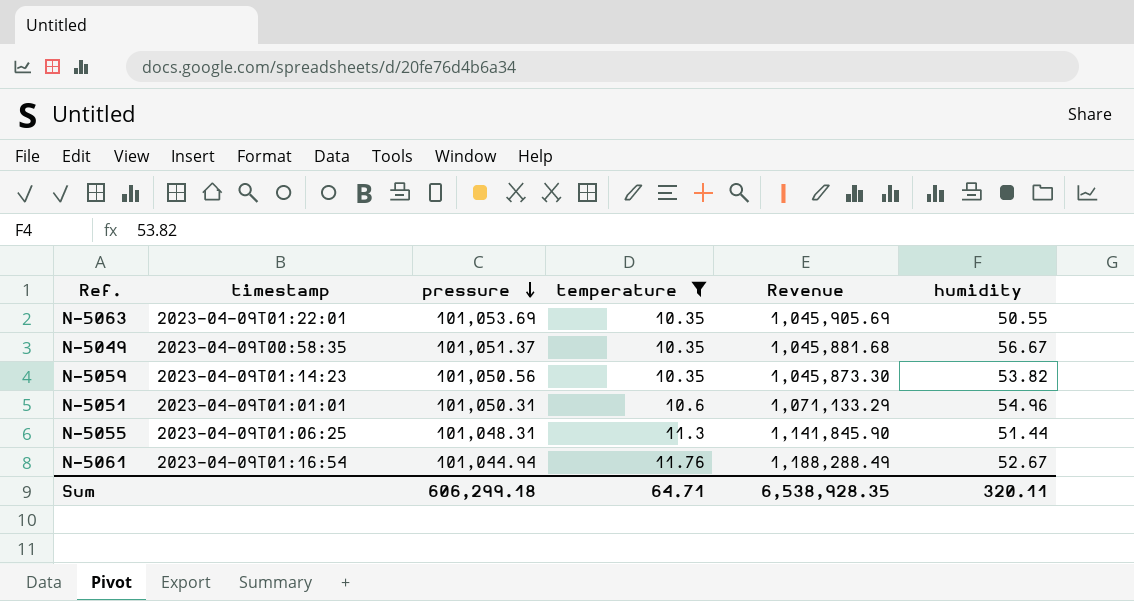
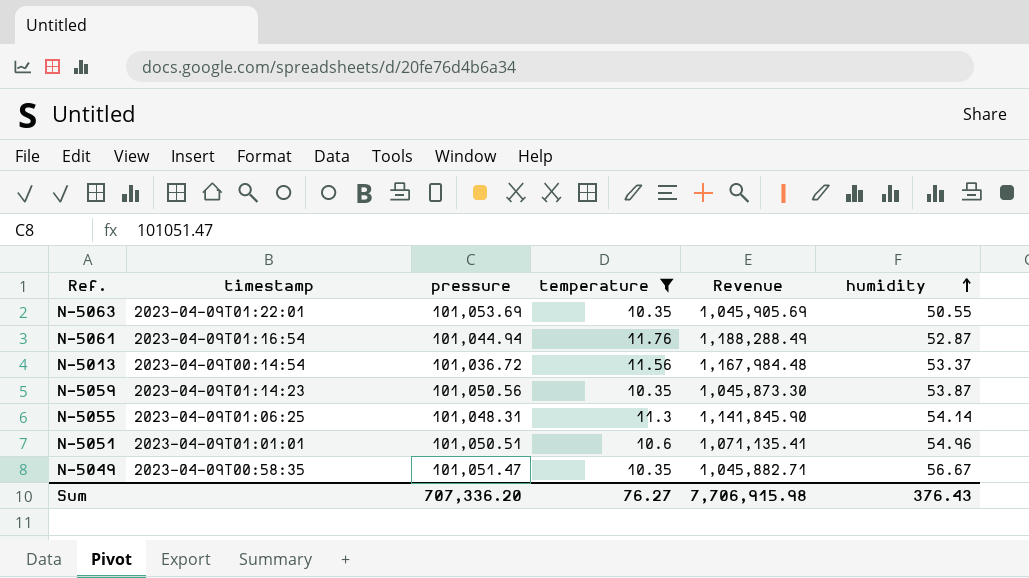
row order: pressure descending -> humidity ascending
N-5061 | humidity: 52.67 -> 52.87
row N-5013: none -> 2023-04-09T00:14:54 | 101,036.72 | 11.56 | 1,167,984.48 | 53.37
N-5059 | humidity: 53.82 -> 53.87
N-5055 | humidity: 51.44 -> 54.14
N-5051 | pressure: 101,050.31 -> 101,050.51
N-5051 | Revenue: 1,071,133.29 -> 1,071,135.41
N-5049 | pressure: 101,051.37 -> 101,051.47
N-5049 | Revenue: 1,045,881.68 -> 1,045,882.71
Sum | pressure: 606,299.18 -> 707,336.20
Sum | temperature: 64.71 -> 76.27
Sum | Revenue: 6,538,928.35 -> 7,706,915.98
Sum | humidity: 320.11 -> 376.43

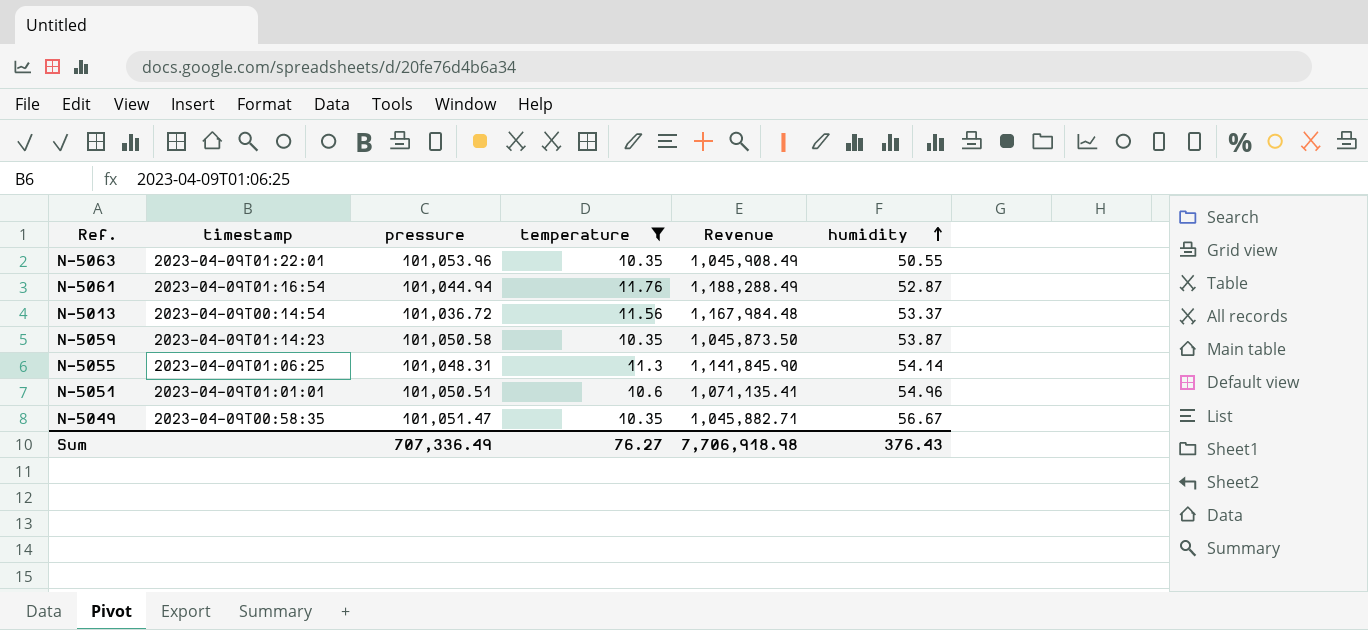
N-5063 | pressure: 101,053.69 -> 101,053.96
N-5063 | Revenue: 1,045,905.69 -> 1,045,908.49
N-5059 | pressure: 101,050.56 -> 101,050.58
N-5059 | Revenue: 1,045,873.30 -> 1,045,873.50
Sum | pressure: 707,336.20 -> 707,336.49
Sum | Revenue: 7,706,915.98 -> 7,706,918.98

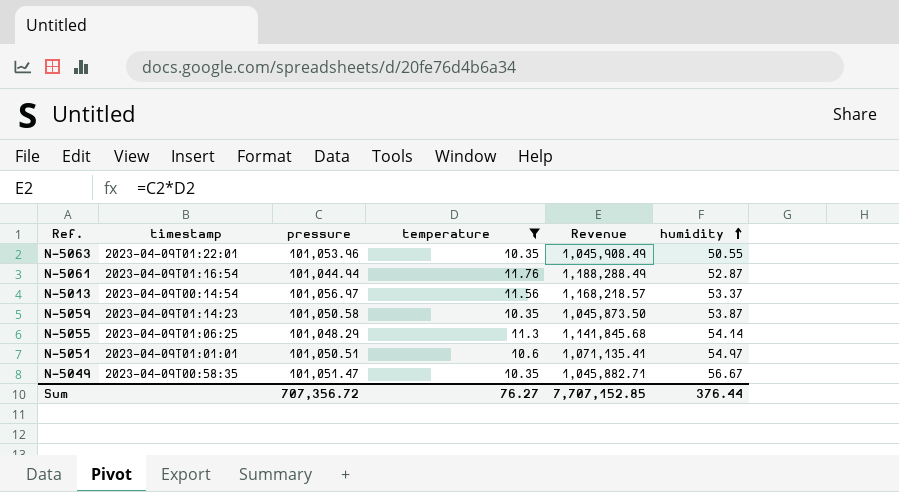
N-5013 | pressure: 101,036.72 -> 101,056.97
N-5013 | Revenue: 1,167,984.48 -> 1,168,218.57
N-5055 | pressure: 101,048.31 -> 101,048.29
N-5055 | Revenue: 1,141,845.90 -> 1,141,845.68
N-5051 | humidity: 54.96 -> 54.97
Sum | pressure: 707,336.49 -> 707,356.72
Sum | Revenue: 7,706,918.98 -> 7,707,152.85
Sum | humidity: 376.43 -> 376.44

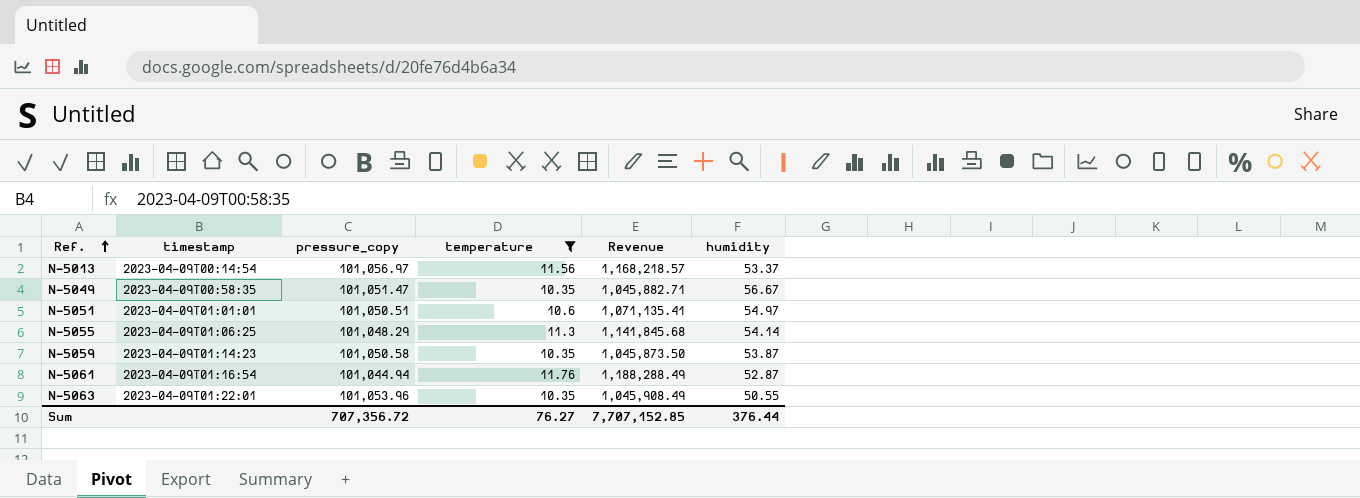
row order: humidity ascending -> Ref. ascending
column name: pressure -> pressure_copy

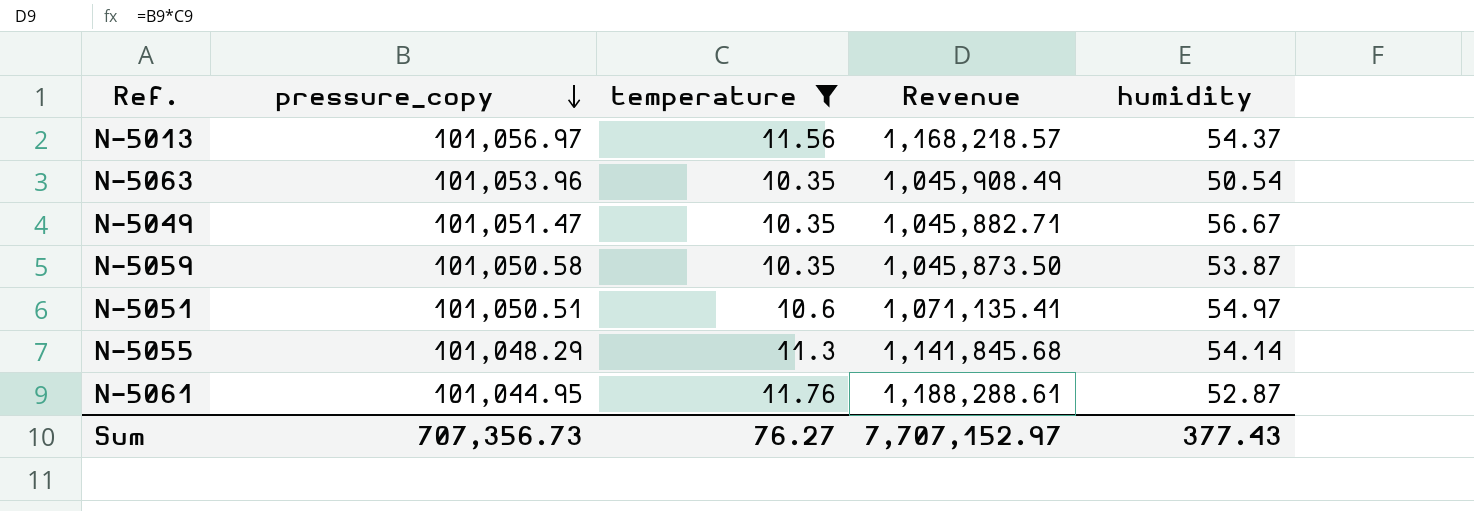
row order: Ref. ascending -> pressure_copy descending
column timestamp | position: 2 -> none
N-5013 | humidity: 53.37 -> 54.37
N-5063 | humidity: 50.55 -> 50.54
N-5061 | pressure_copy: 101,044.94 -> 101,044.95
N-5061 | Revenue: 1,188,288.49 -> 1,188,288.61
Sum | pressure_copy: 707,356.72 -> 707,356.73
Sum | Revenue: 7,707,152.85 -> 7,707,152.97
Sum | humidity: 376.44 -> 377.43

